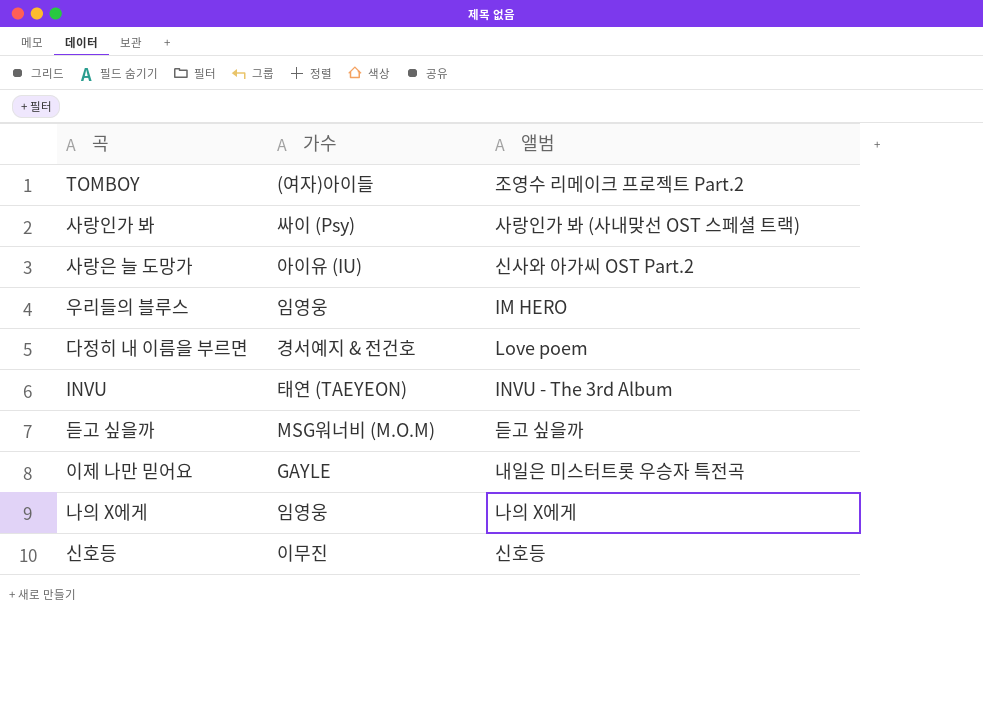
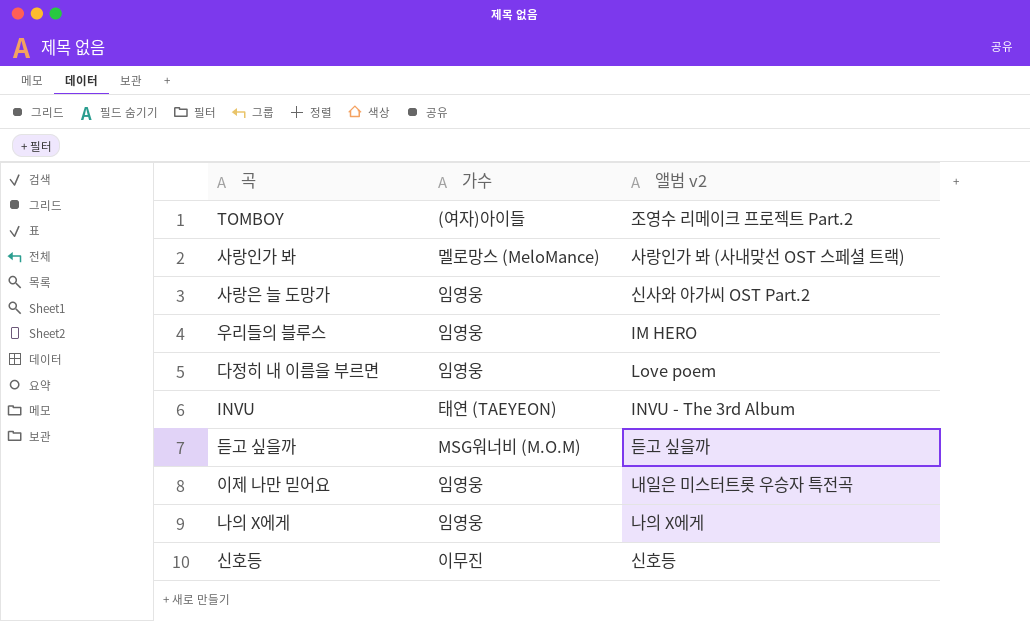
column name: 앨범 -> 앨범 v2
사랑인가 봐 | 가수: 싸이 (Psy) -> 멜로망스 (MeloMance)
사랑은 늘 도망가 | 가수: 아이유 (IU) -> 임영웅
다정히 내 이름을 부르면 | 가수: 경서예지 & 전건호 -> 임영웅
이제 나만 믿어요 | 가수: GAYLE -> 임영웅

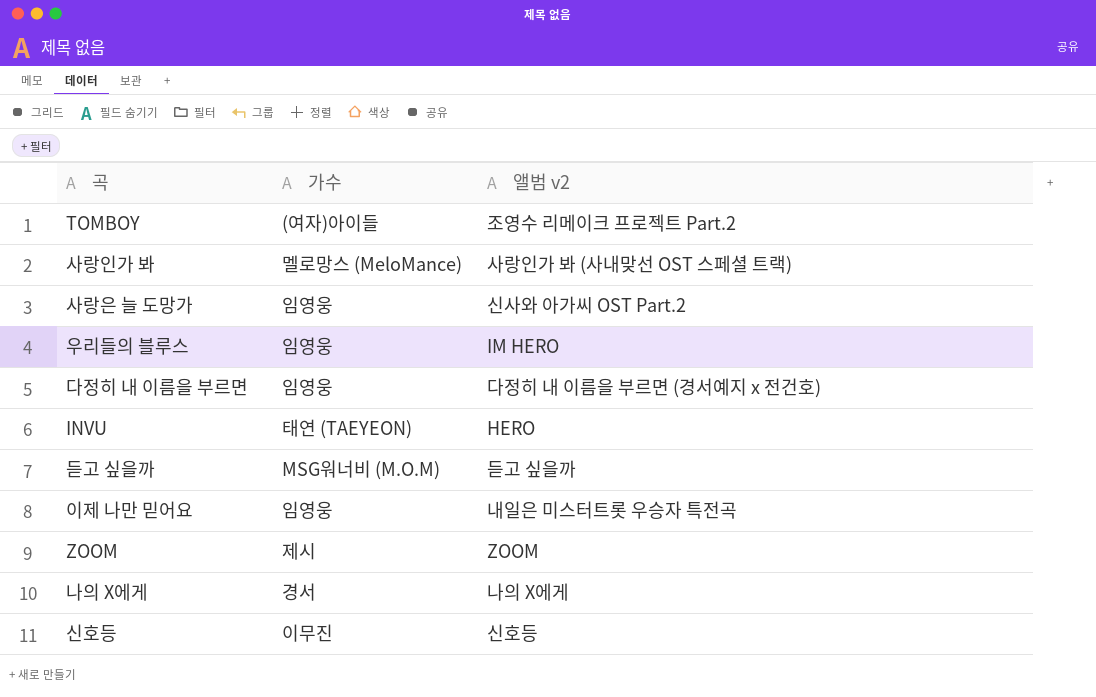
다정히 내 이름을 부르면 | 앨범 v2: Love poem -> 다정히 내 이름을 부르면 (경서예지 x 전건호)
INVU | 앨범 v2: INVU - The 3rd Album -> HERO
row ZOOM: none -> 제시 | ZOOM
나의 X에게 | 가수: 임영웅 -> 경서

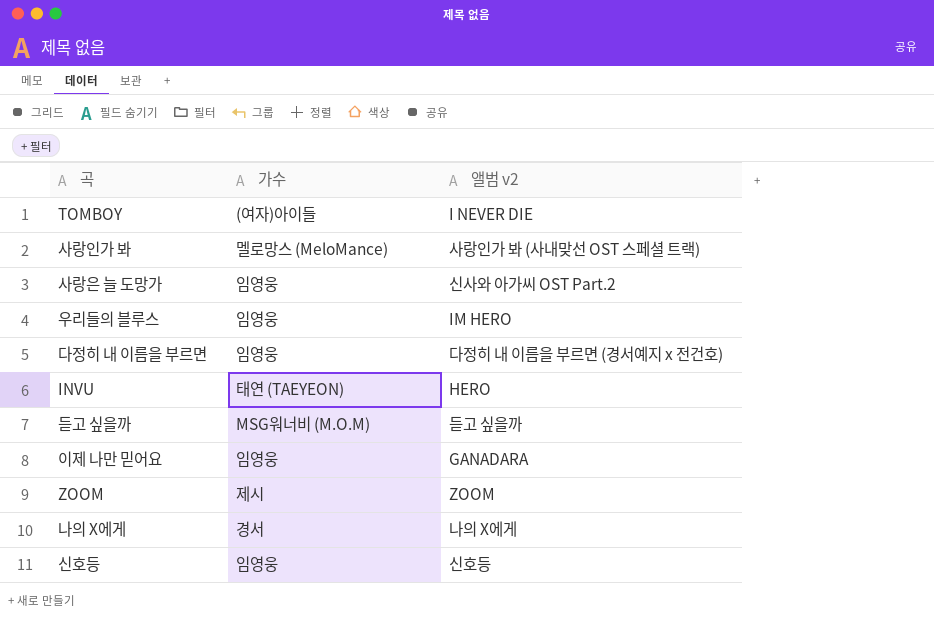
TOMBOY | 앨범 v2: 조영수 리메이크 프로젝트 Part.2 -> I NEVER DIE
이제 나만 믿어요 | 앨범 v2: 내일은 미스터트롯 우승자 특전곡 -> GANADARA
신호등 | 가수: 이무진 -> 임영웅

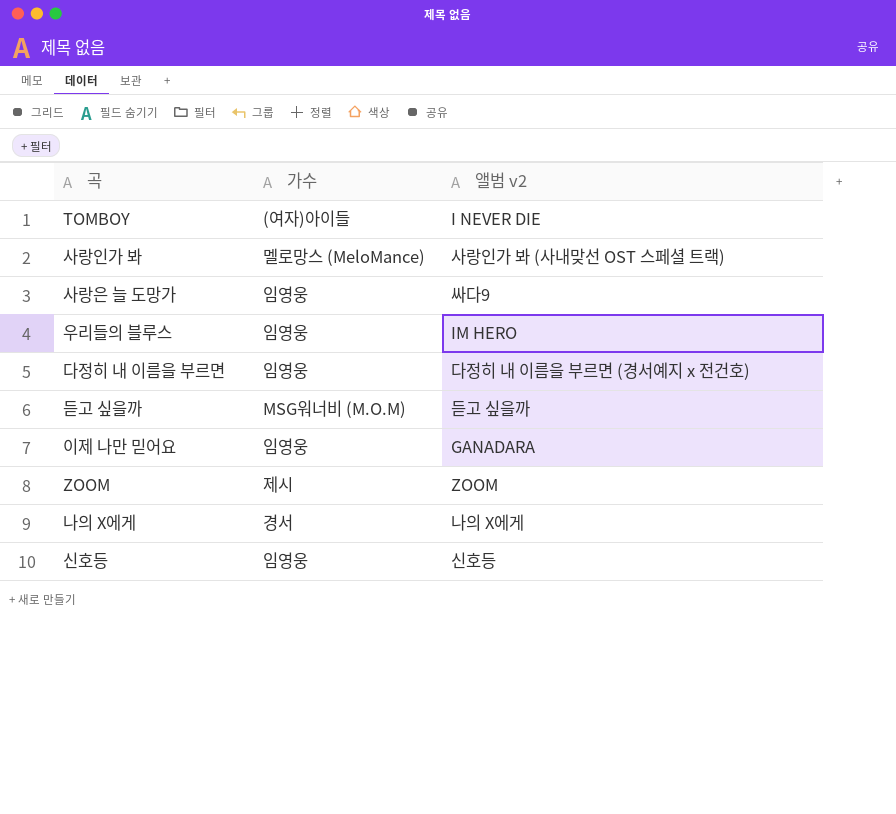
row INVU: 태연 (TAEYEON) | HERO -> none
사랑은 늘 도망가 | 앨범 v2: 신사와 아가씨 OST Part.2 -> 싸다9

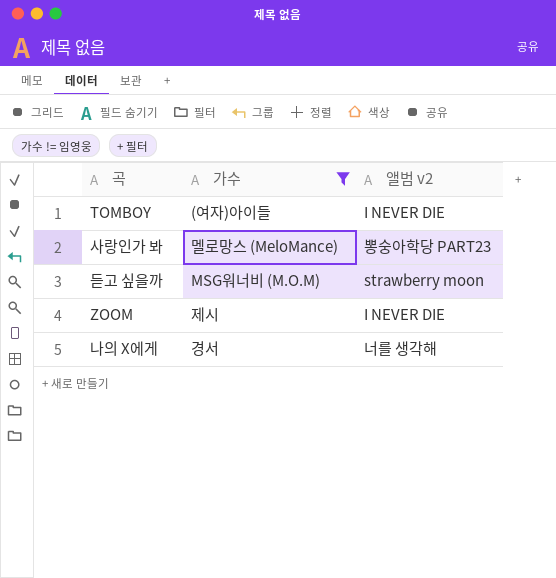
filter: none -> 가수 != 임영웅
사랑인가 봐 | 앨범 v2: 사랑인가 봐 (사내맞선 OST 스페셜 트랙) -> 뽕숭아학당 PART23
듣고 싶을까 | 앨범 v2: 듣고 싶을까 -> strawberry moon
ZOOM | 앨범 v2: ZOOM -> I NEVER DIE
나의 X에게 | 앨범 v2: 나의 X에게 -> 너를 생각해

